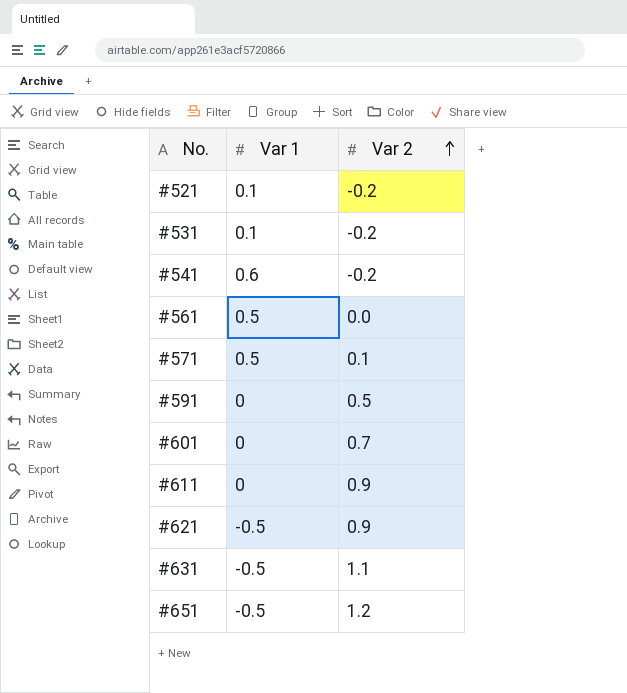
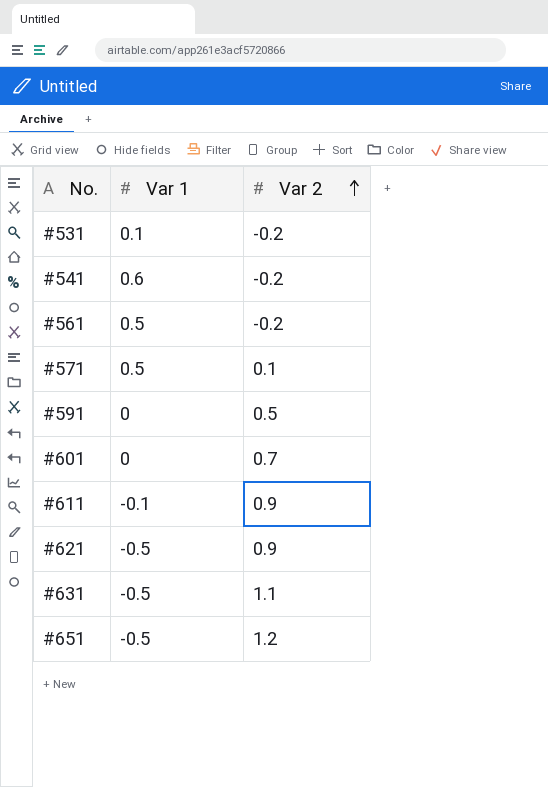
row #521: 0.1 | -0.2 -> none
#561 | Var 2: 0.0 -> -0.2
#611 | Var 1: 0 -> -0.1

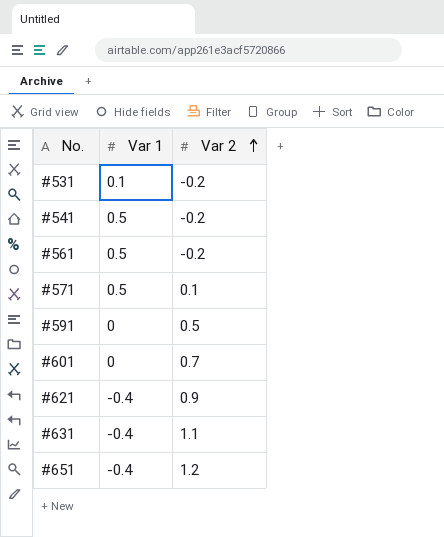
row #611: -0.1 | 0.9 -> none
#541 | Var 1: 0.6 -> 0.5
#621 | Var 1: -0.5 -> -0.4
#631 | Var 1: -0.5 -> -0.4
#651 | Var 1: -0.5 -> -0.4

